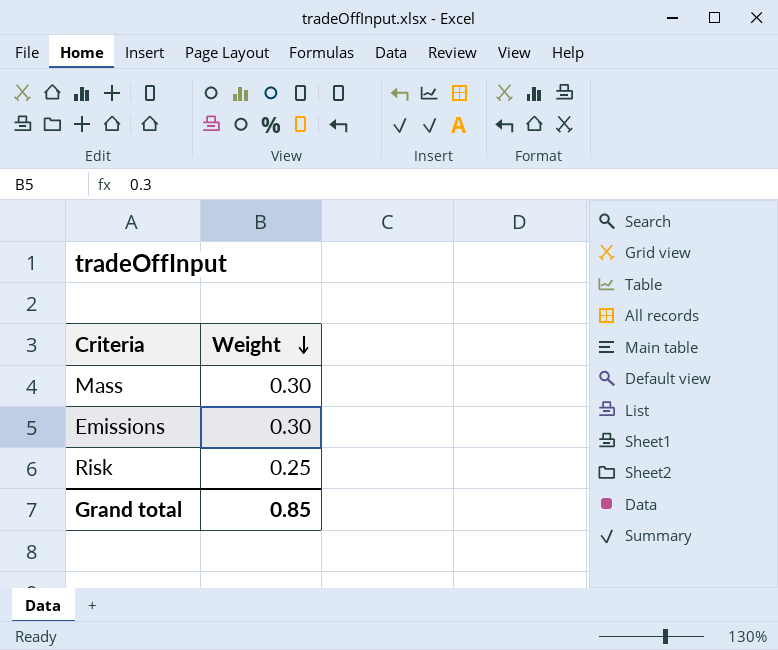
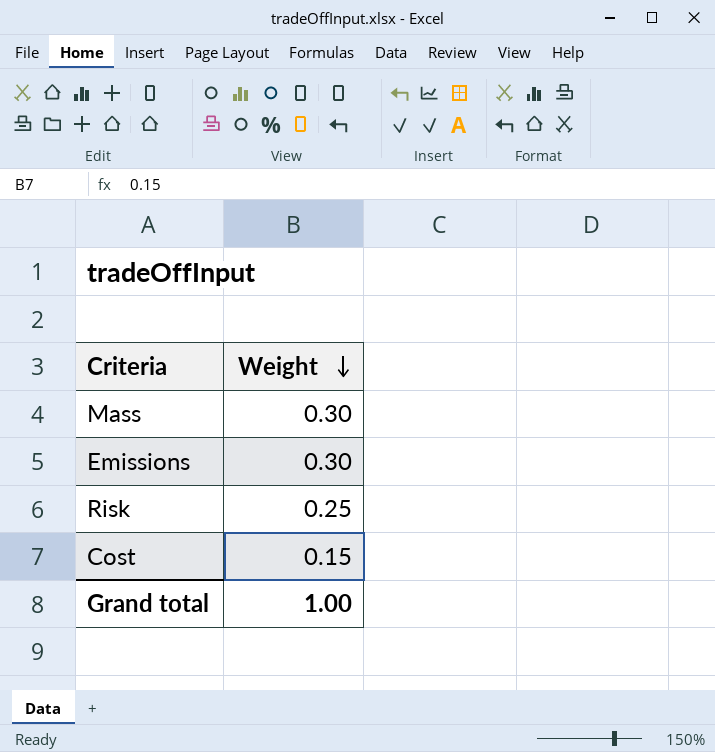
row Cost: none -> 0.15
Grand total | Weight: 0.85 -> 1.00

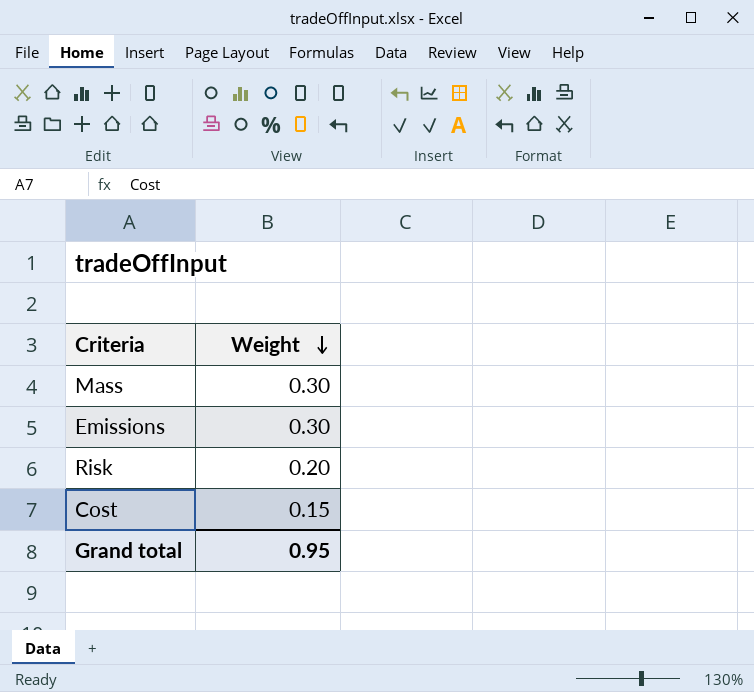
Risk | Weight: 0.25 -> 0.20
Grand total | Weight: 1.00 -> 0.95

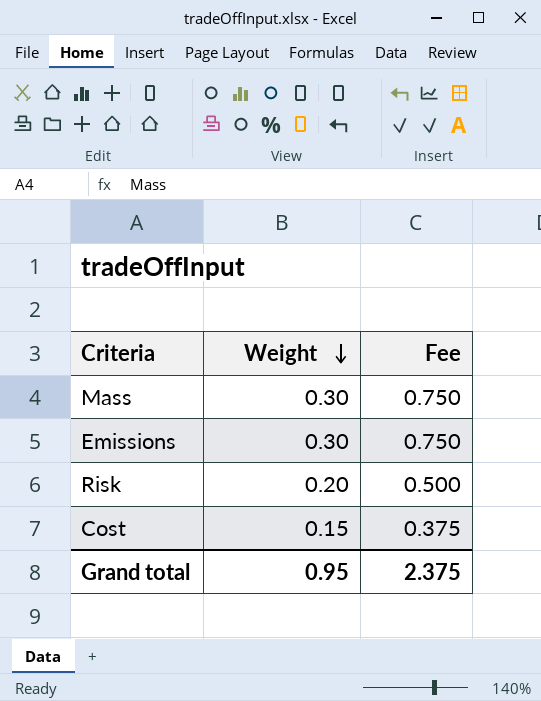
column Fee | formula: none -> [Weight] * 2.5

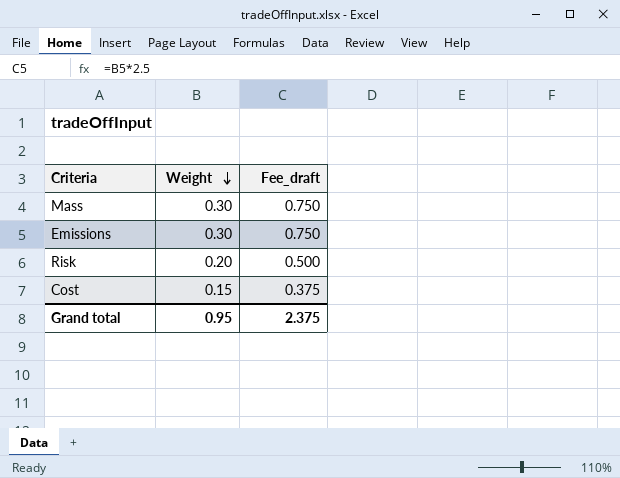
column name: Fee -> Fee_draft

